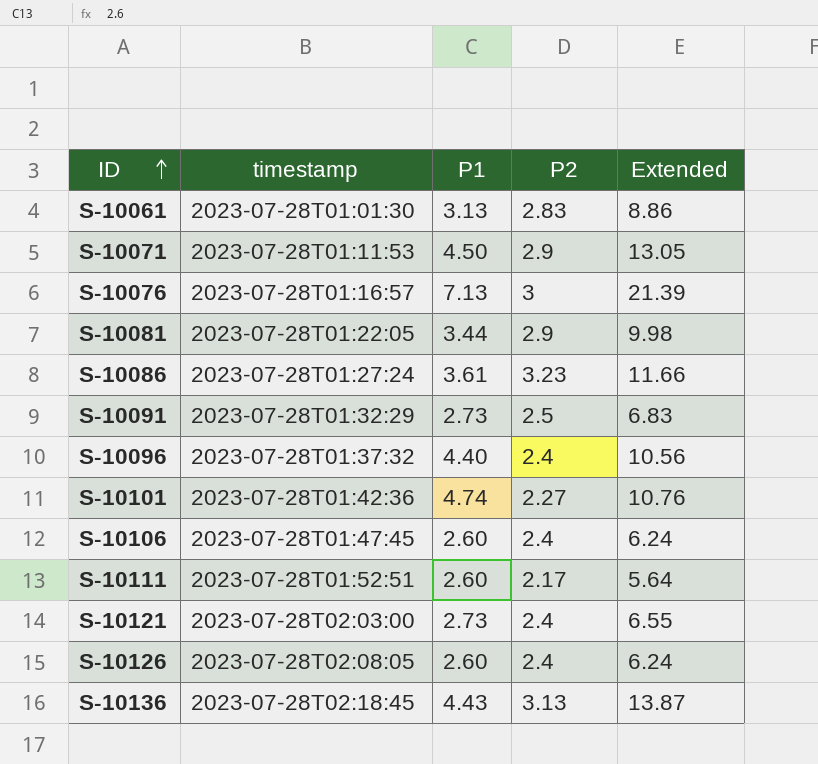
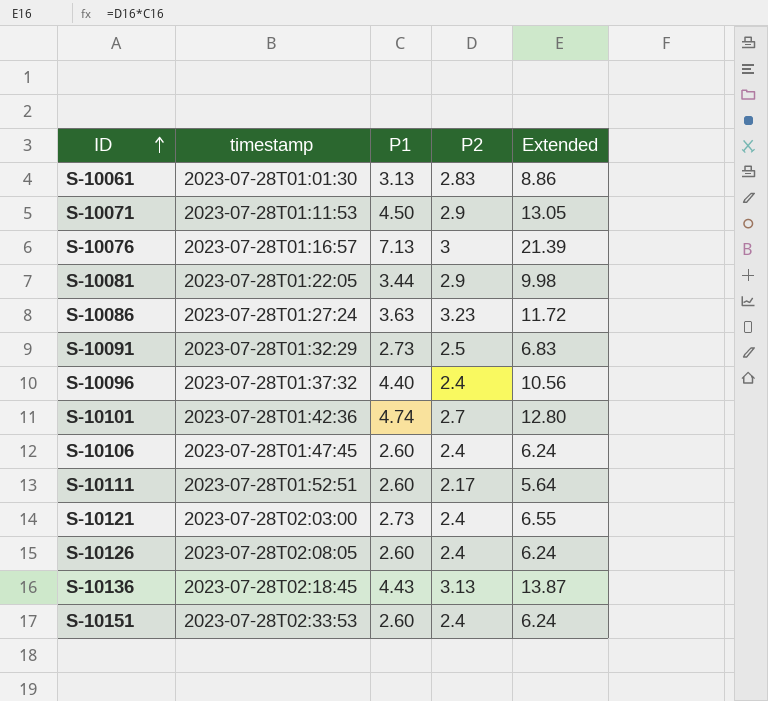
S-10086 | P1: 3.61 -> 3.63
S-10086 | Extended: 11.66 -> 11.72
S-10101 | P2: 2.27 -> 2.7
S-10101 | Extended: 10.76 -> 12.80
row S-10151: none -> 2023-07-28T02:33:53 | 2.60 | 2.4 | 6.24

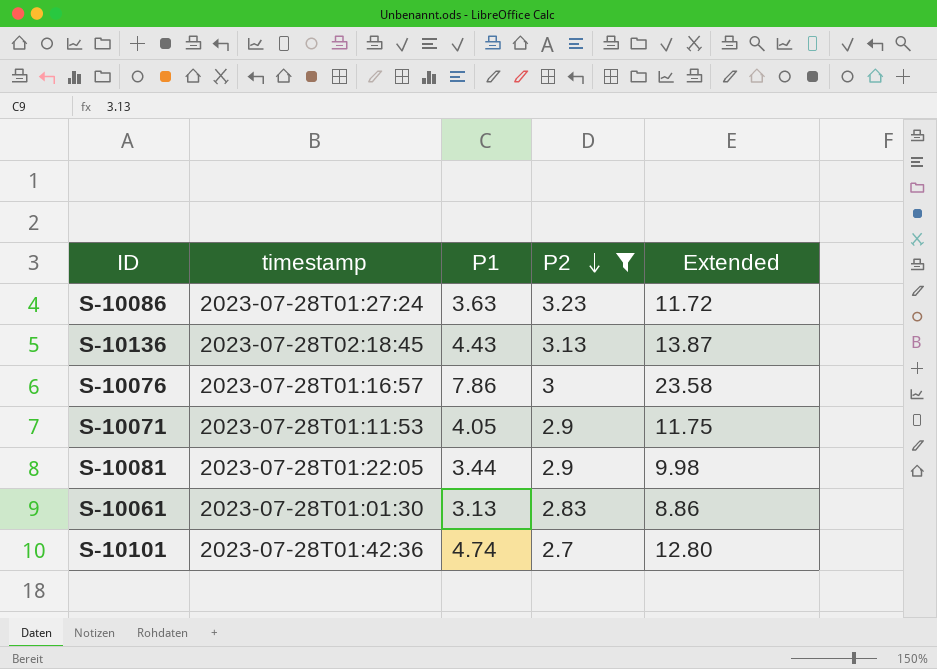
filter: none -> P2 >= 2.7
row order: ID ascending -> P2 descending
S-10076 | P1: 7.13 -> 7.86
S-10076 | Extended: 21.39 -> 23.58
S-10071 | P1: 4.50 -> 4.05
S-10071 | Extended: 13.05 -> 11.75

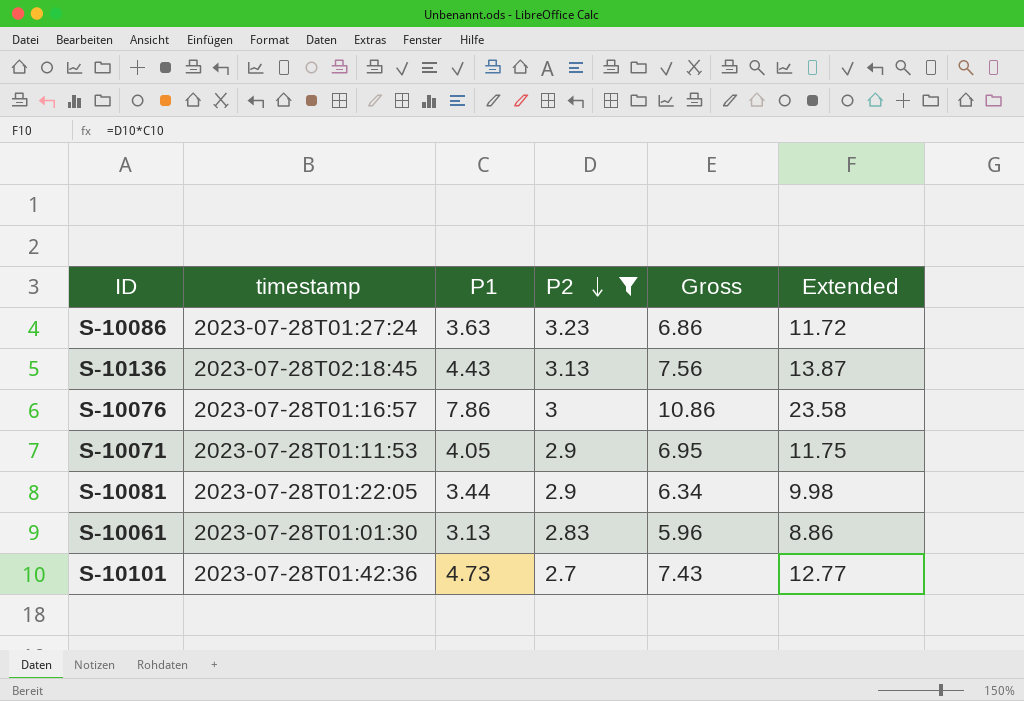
column Gross | formula: none -> [P1] + [P2]
S-10101 | P1: 4.74 -> 4.73
S-10101 | Extended: 12.80 -> 12.77

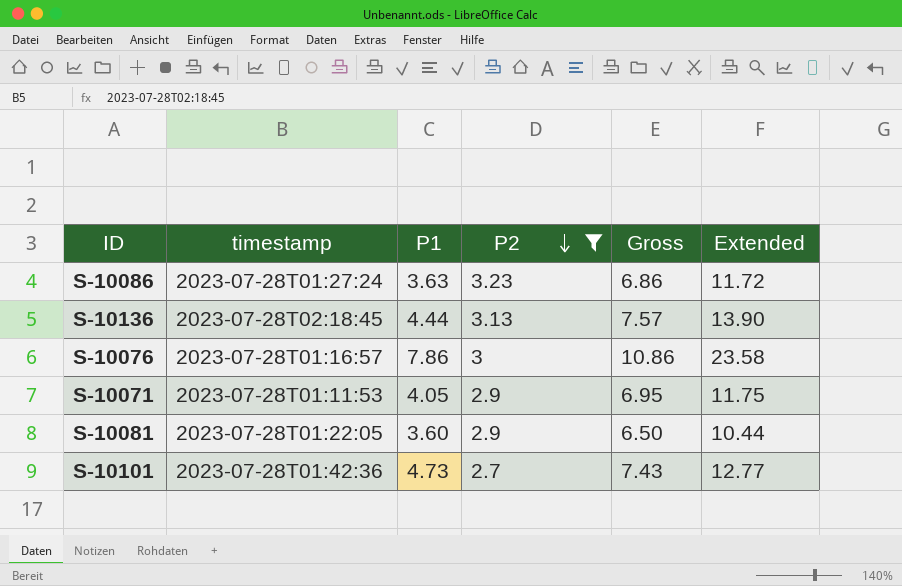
row S-10061: 2023-07-28T01:01:30 | 3.13 | 2.83 | 5.96 | 8.86 -> none
S-10136 | P1: 4.43 -> 4.44
S-10136 | Gross: 7.56 -> 7.57
S-10136 | Extended: 13.87 -> 13.90
S-10081 | P1: 3.44 -> 3.60
S-10081 | Gross: 6.34 -> 6.50
S-10081 | Extended: 9.98 -> 10.44

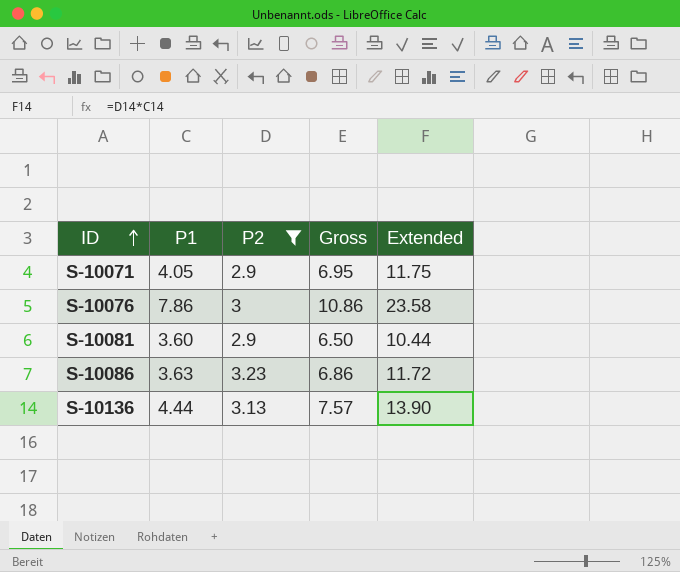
row order: P2 descending -> ID ascending
column timestamp | position: 2 -> none
row S-10101: 2023-07-28T01:42:36 | 4.73 | 2.7 | 7.43 | 12.77 -> none

